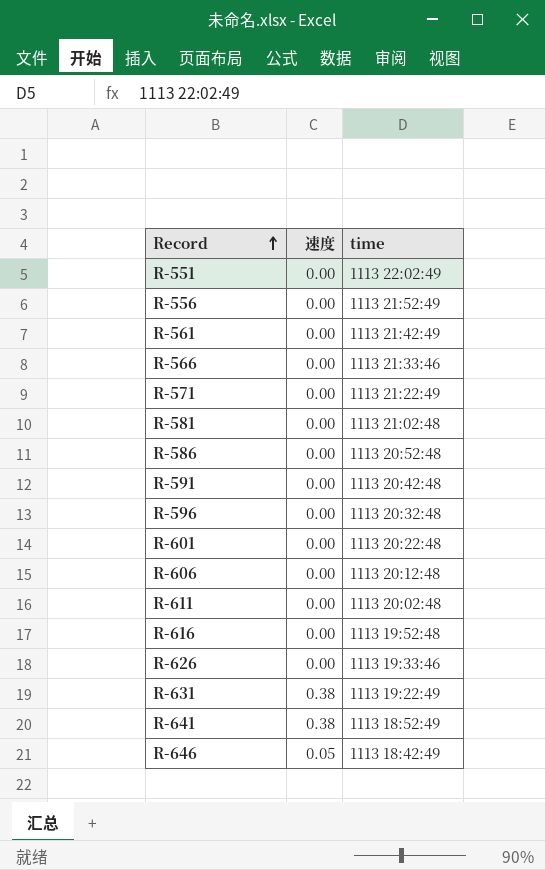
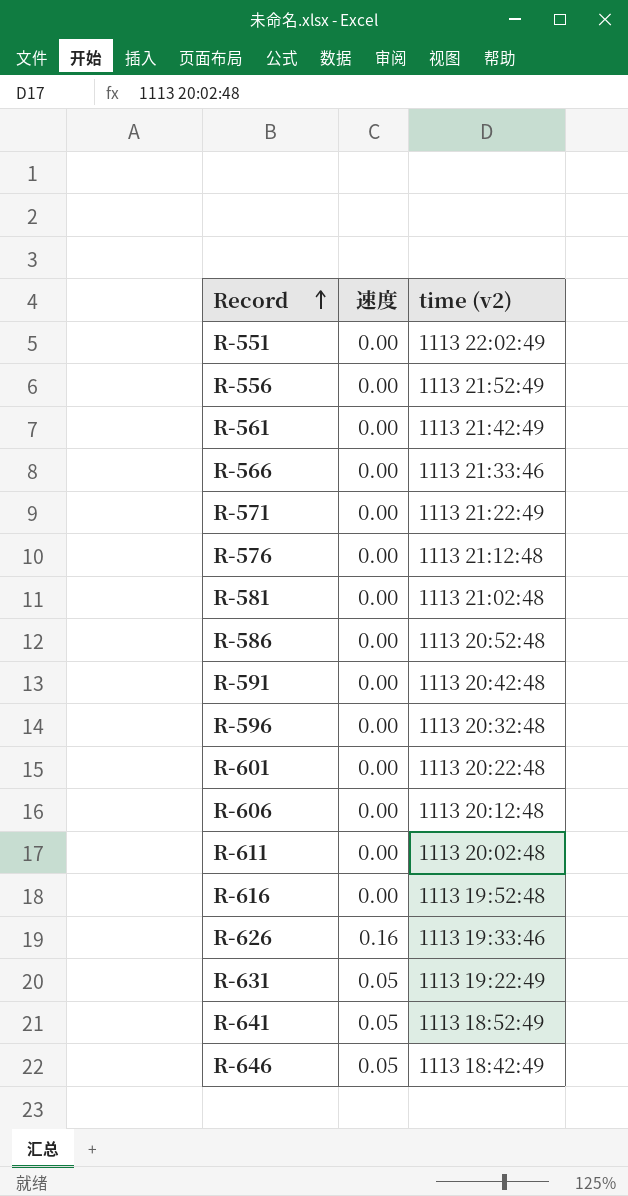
column name: time -> time (v2)
row R-576: none -> 0.00 | 1113 21:12:48
R-626 | 速度: 0.00 -> 0.16
R-631 | 速度: 0.38 -> 0.05
R-641 | 速度: 0.38 -> 0.05

